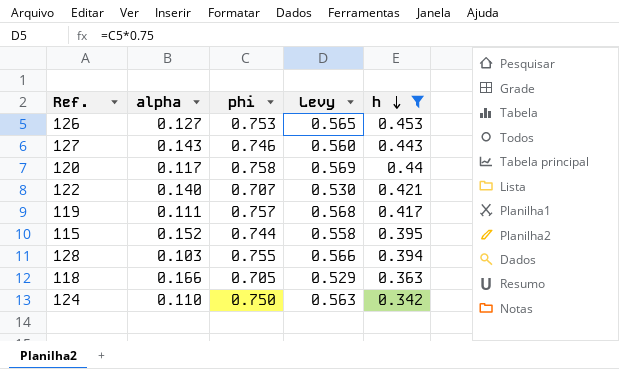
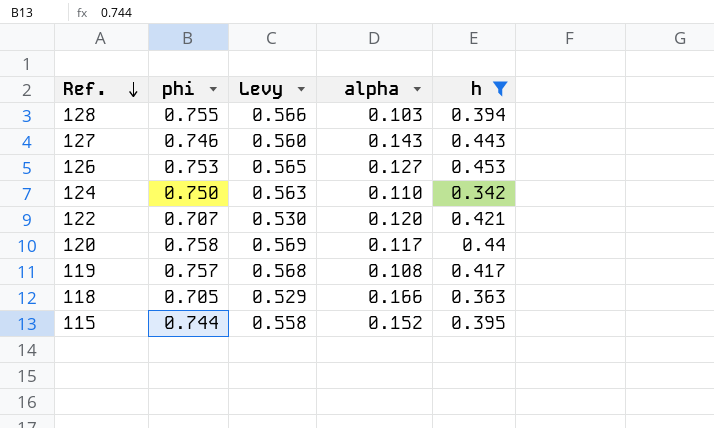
row order: h descending -> Ref. descending
column alpha | position: 2 -> 4
122 | alpha: 0.140 -> 0.120
119 | alpha: 0.111 -> 0.108

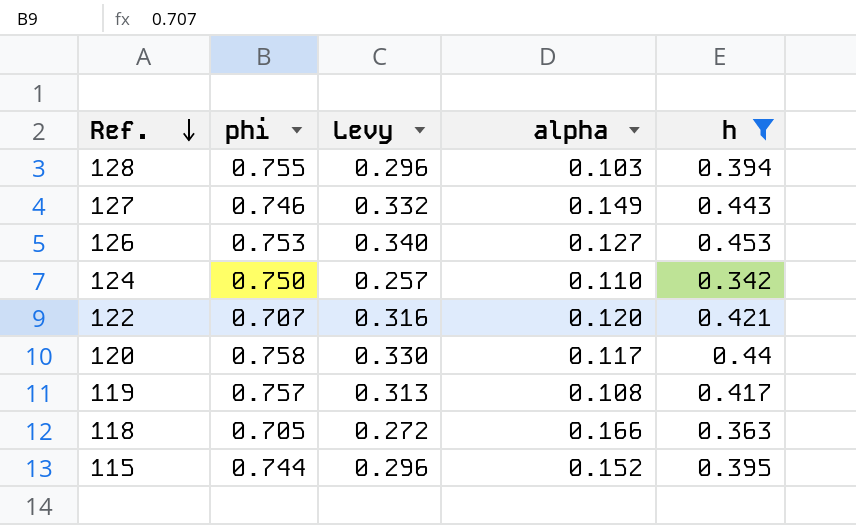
column Levy | formula: [phi] * 0.75 -> [h] * 0.75
127 | alpha: 0.143 -> 0.149

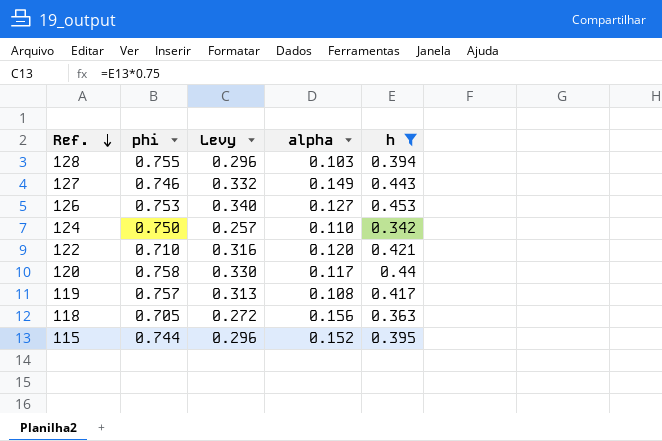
122 | phi: 0.707 -> 0.710
118 | alpha: 0.166 -> 0.156

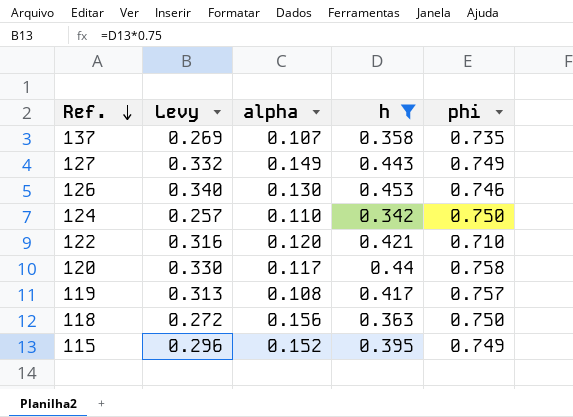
column phi | position: 2 -> 5
row 128: 0.755 | 0.296 | 0.103 | 0.394 -> none
row 137: none -> 0.269 | 0.107 | 0.358 | 0.735
127 | phi: 0.746 -> 0.749
126 | alpha: 0.127 -> 0.130
126 | phi: 0.753 -> 0.746
118 | phi: 0.705 -> 0.750
115 | phi: 0.744 -> 0.749

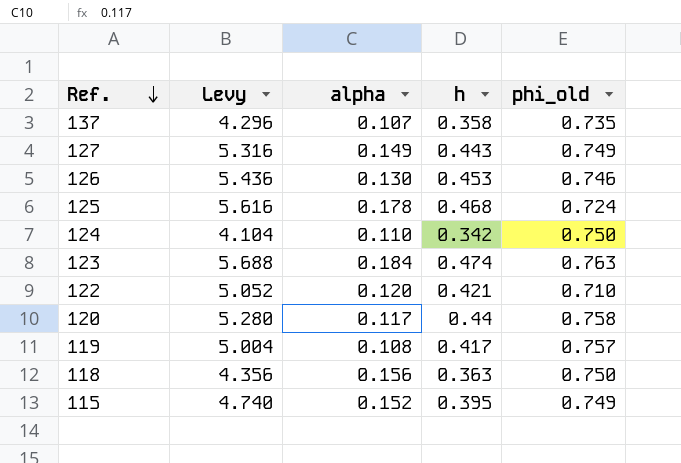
filter: h <= 0.453 -> none
column Levy | formula: [h] * 0.75 -> [h] * 12
column name: phi -> phi_old

